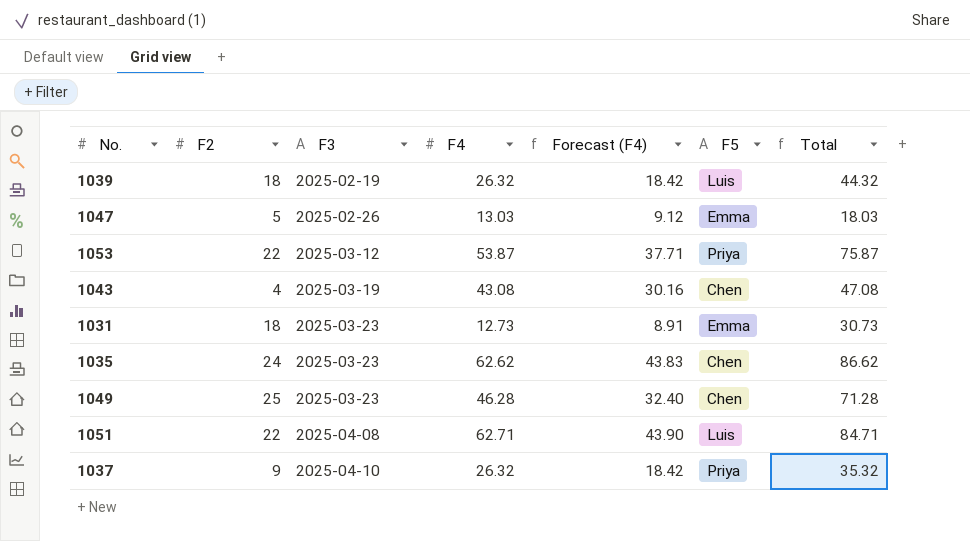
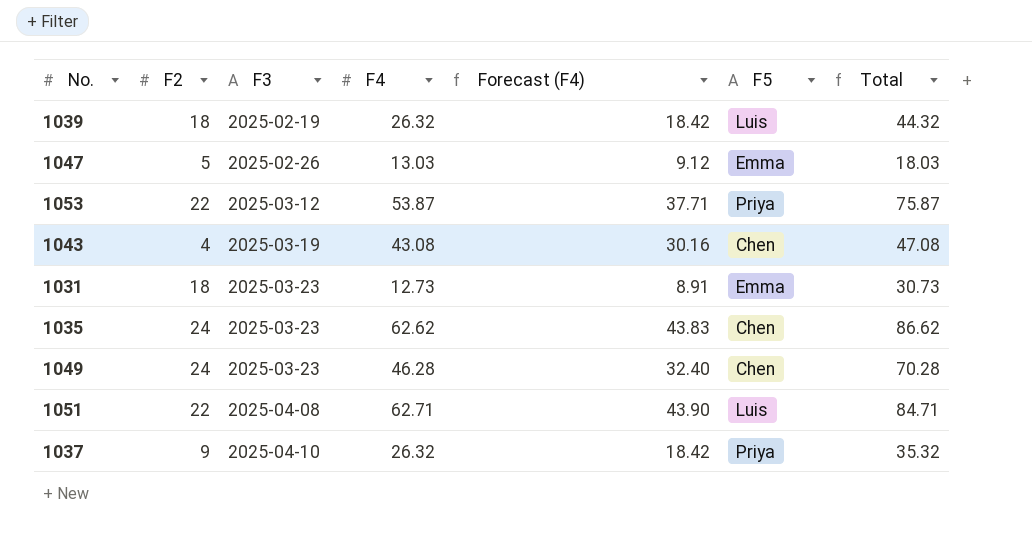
1049 | F2: 25 -> 24
1049 | Total: 71.28 -> 70.28

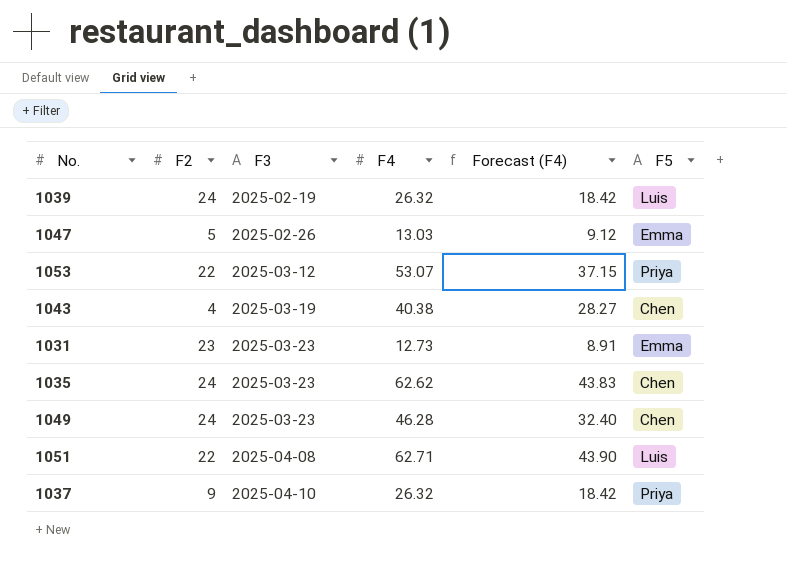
column Total | formula: [F2] + [F4] -> none
1039 | F2: 18 -> 24
1053 | F4: 53.87 -> 53.07
1053 | Forecast (F4): 37.71 -> 37.15
1043 | F4: 43.08 -> 40.38
1043 | Forecast (F4): 30.16 -> 28.27
1031 | F2: 18 -> 23

